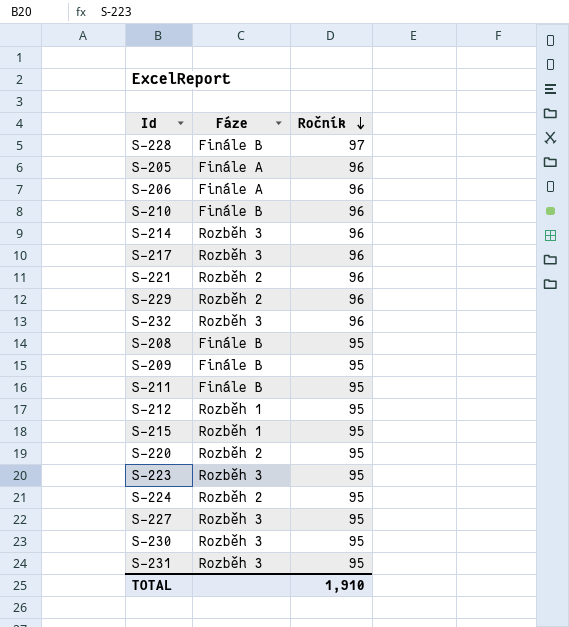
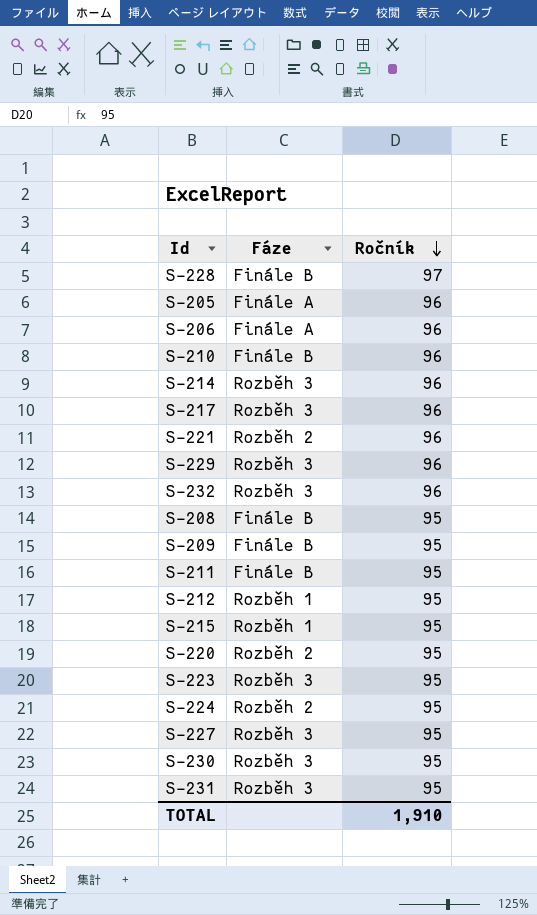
S-229 | Fáze: Rozběh 2 -> Rozběh 3

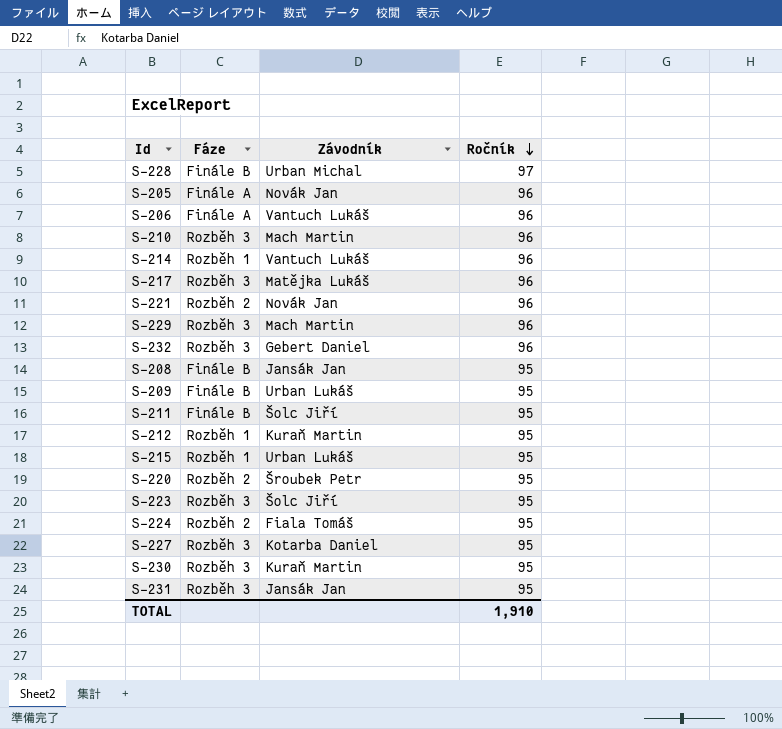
column Závodník | position: none -> 3
S-210 | Fáze: Finále B -> Rozběh 3
S-214 | Fáze: Rozběh 3 -> Rozběh 1

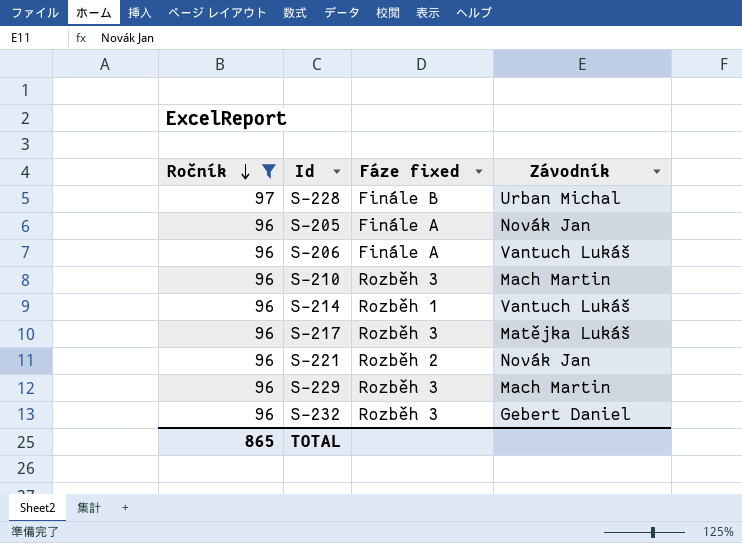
filter: none -> Ročník != 95
column Ročník | position: 4 -> 1
column name: Fáze -> Fáze fixed
TOTAL | Ročník: 1,910 -> 865

